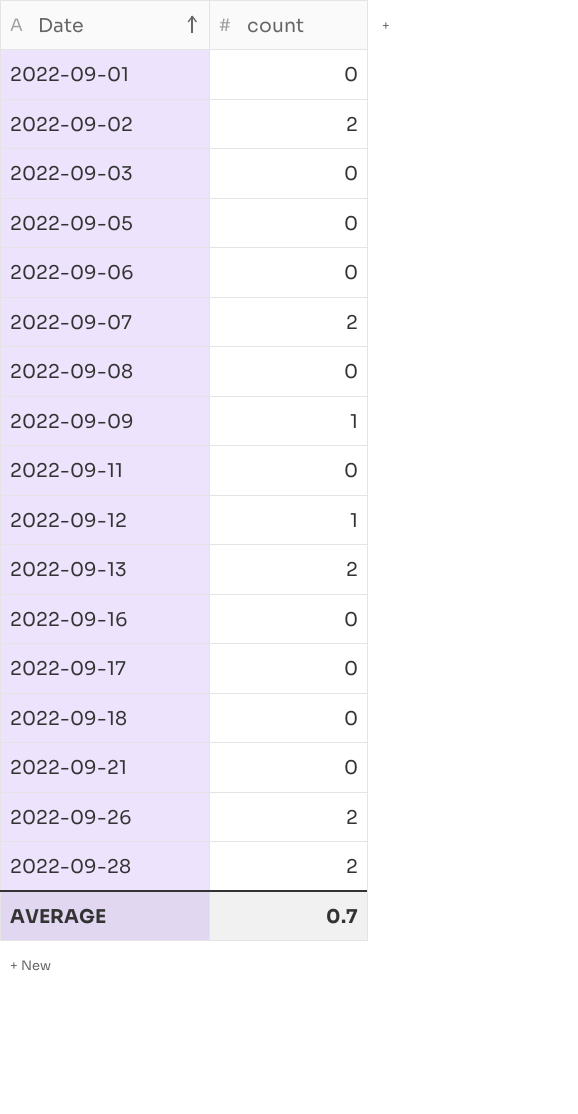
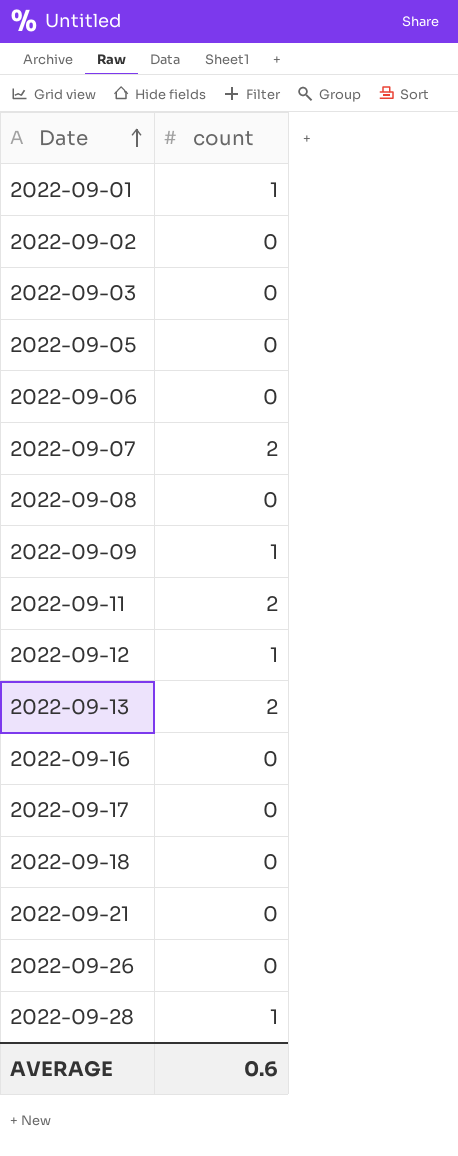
2022-09-01 | count: 0 -> 1
2022-09-02 | count: 2 -> 0
2022-09-11 | count: 0 -> 2
2022-09-26 | count: 2 -> 0
2022-09-28 | count: 2 -> 1
AVERAGE | count: 0.7 -> 0.6

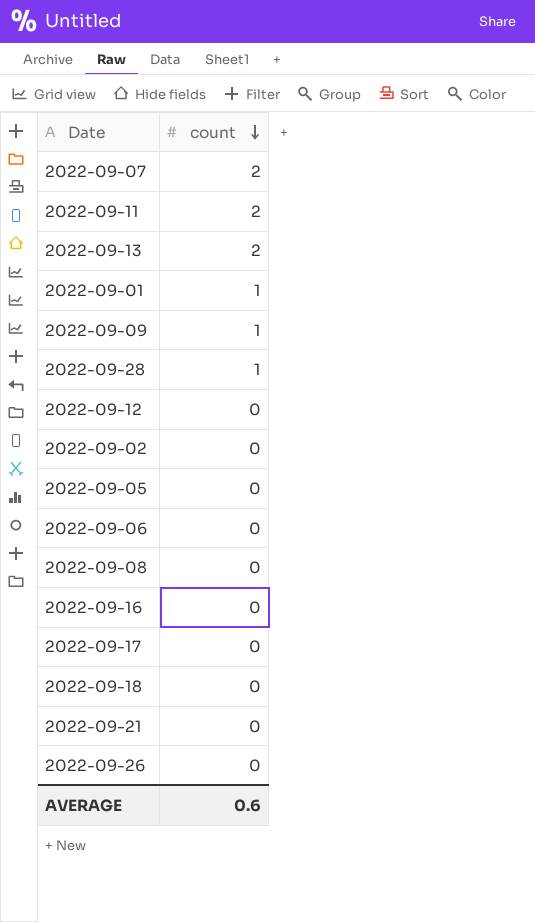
row order: Date ascending -> count descending
row 2022-09-03: 0 -> none
2022-09-12 | count: 1 -> 0

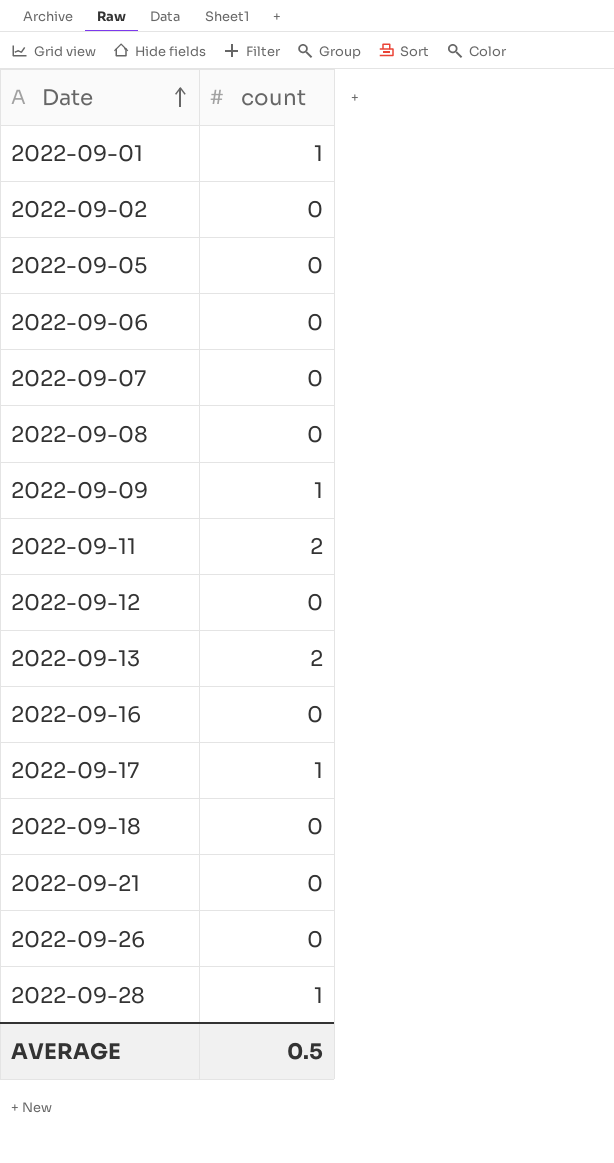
row order: count descending -> Date ascending
2022-09-07 | count: 2 -> 0
2022-09-17 | count: 0 -> 1
AVERAGE | count: 0.6 -> 0.5

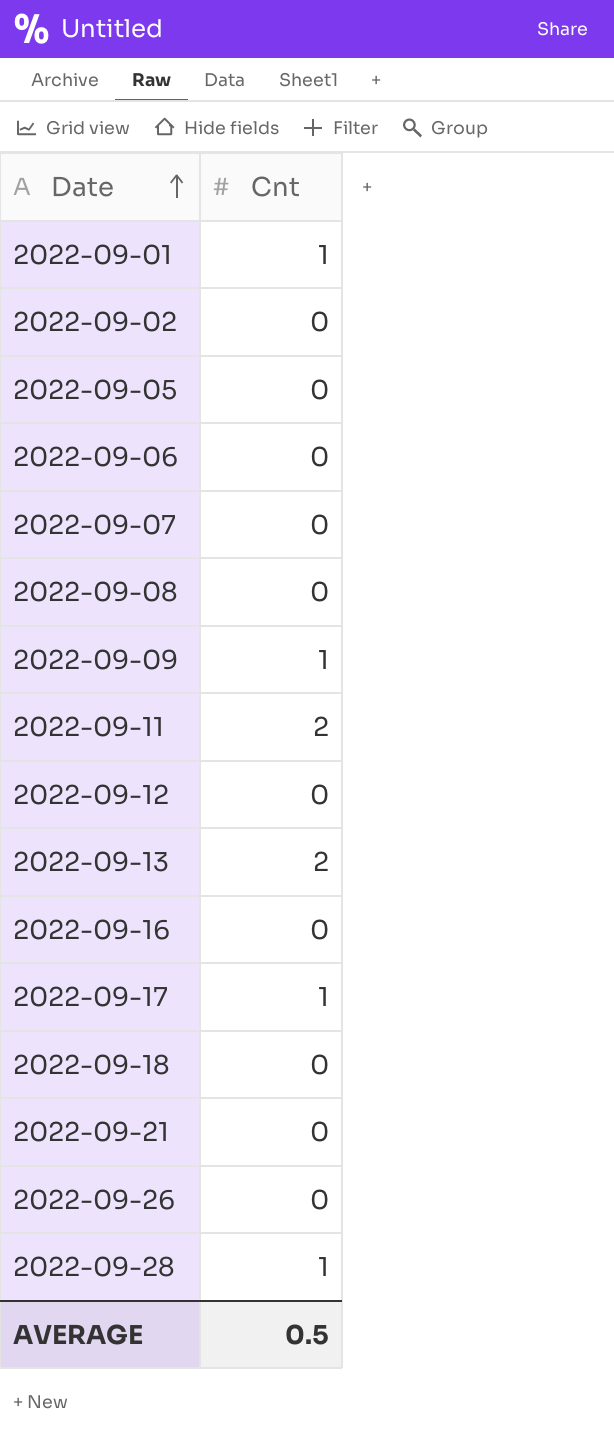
column name: count -> Cnt

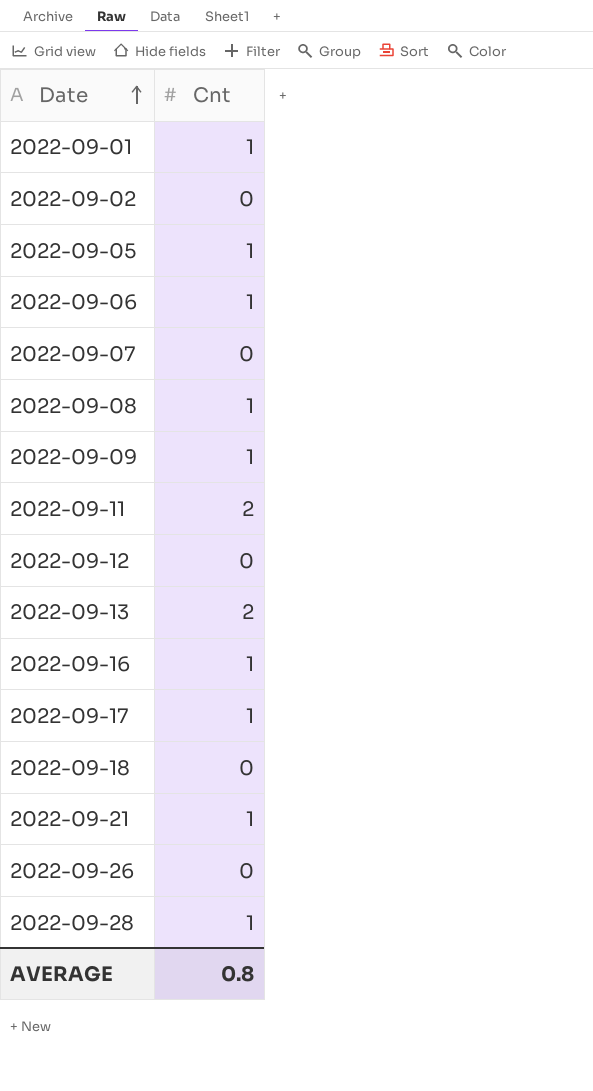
2022-09-05 | Cnt: 0 -> 1
2022-09-06 | Cnt: 0 -> 1
2022-09-08 | Cnt: 0 -> 1
2022-09-16 | Cnt: 0 -> 1
2022-09-21 | Cnt: 0 -> 1
AVERAGE | Cnt: 0.5 -> 0.8

